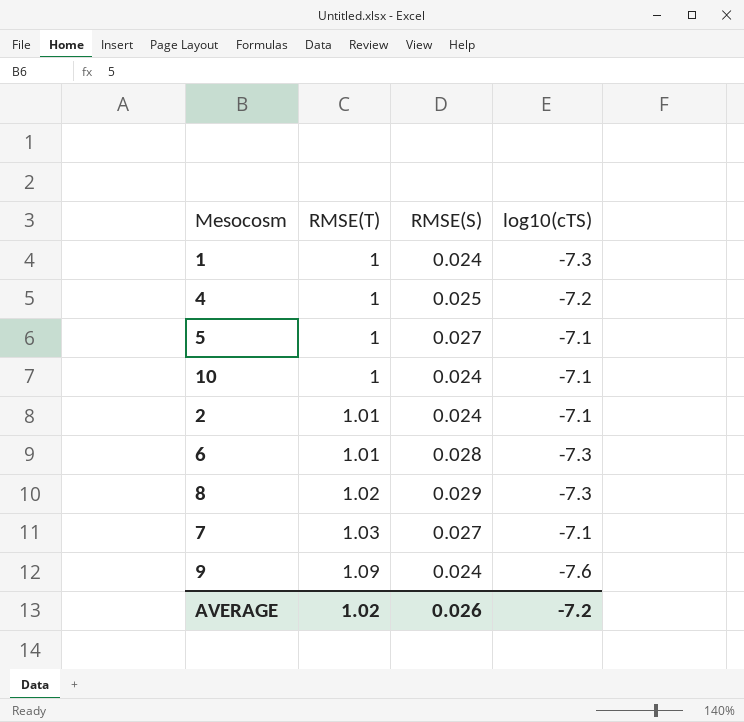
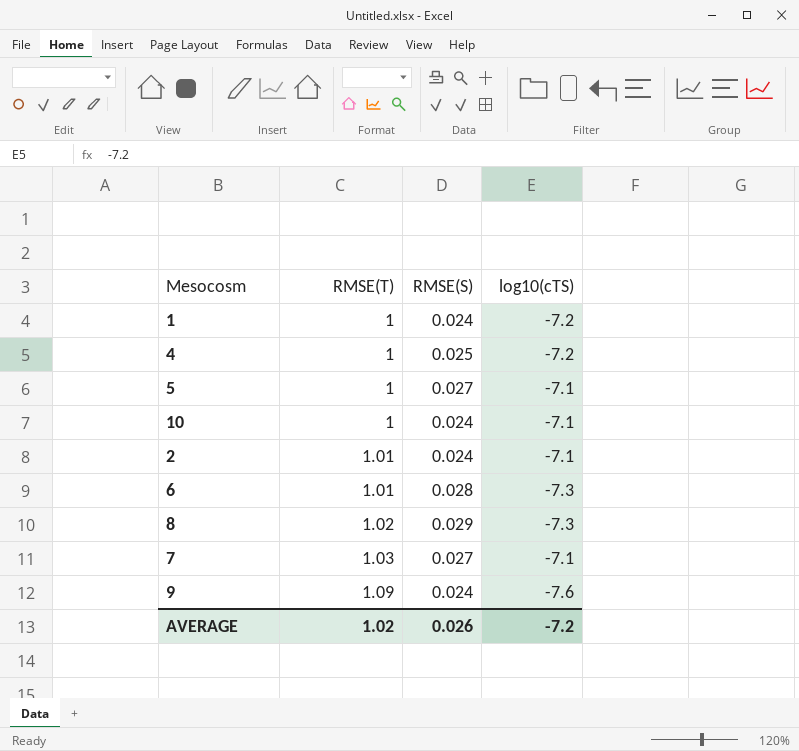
1 | log10(cTS): -7.3 -> -7.2

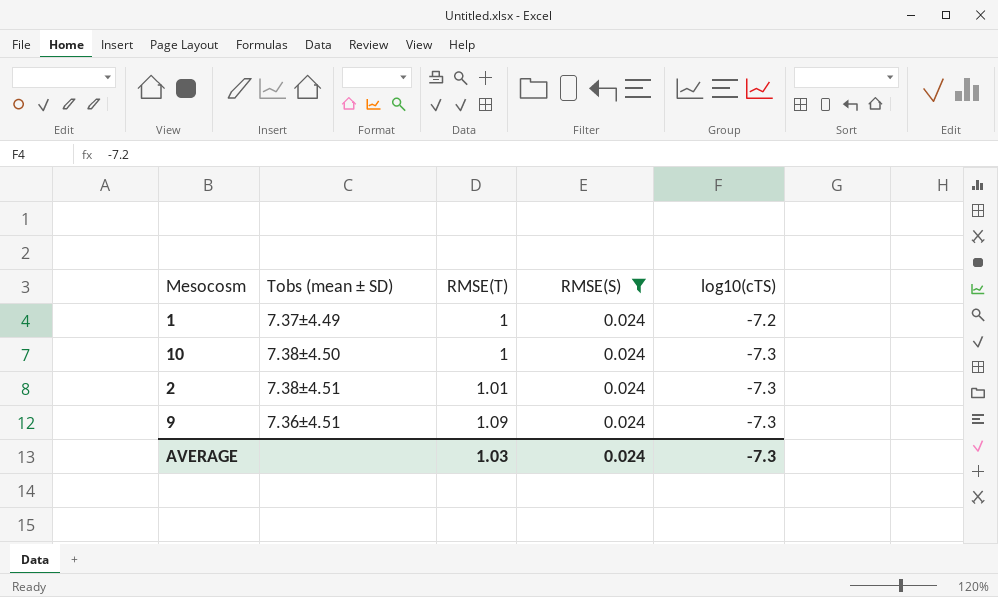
filter: none -> RMSE(S) = 0.024
column Tobs (mean ± SD) | position: none -> 2
10 | log10(cTS): -7.1 -> -7.3
2 | log10(cTS): -7.1 -> -7.3
9 | log10(cTS): -7.6 -> -7.3
AVERAGE | RMSE(T): 1.02 -> 1.03
AVERAGE | RMSE(S): 0.026 -> 0.024
AVERAGE | log10(cTS): -7.2 -> -7.3

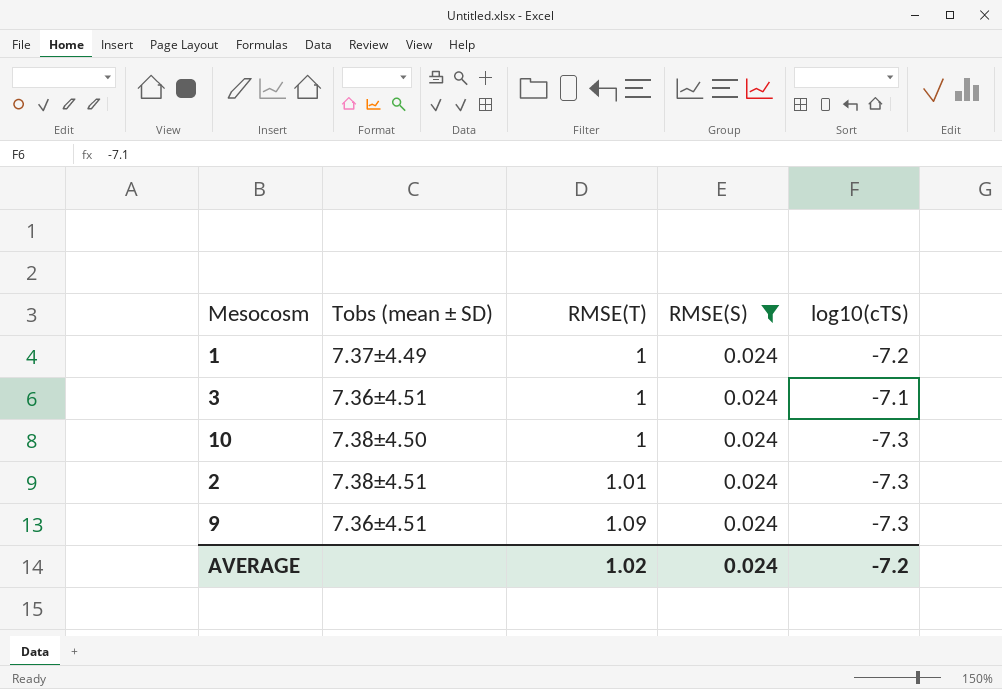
row 3: none -> 7.36±4.51 | 1 | 0.024 | -7.1
AVERAGE | RMSE(T): 1.03 -> 1.02
AVERAGE | log10(cTS): -7.3 -> -7.2

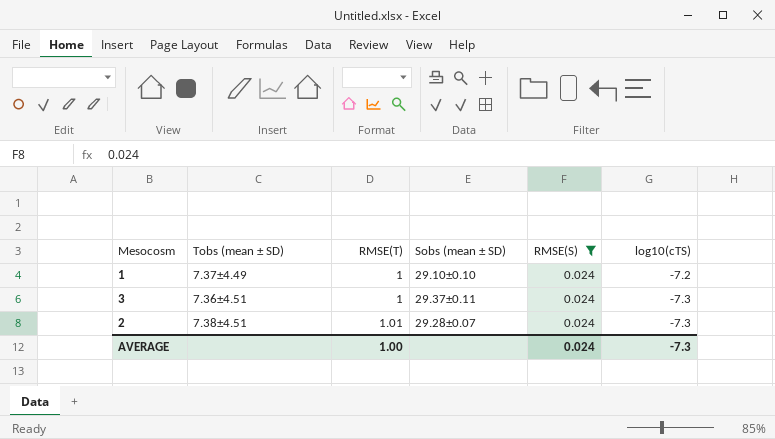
column Sobs (mean ± SD) | position: none -> 4
row 10: 7.38±4.50 | 1 | 0.024 | -7.3 -> none
row 9: 7.36±4.51 | 1.09 | 0.024 | -7.3 -> none
3 | log10(cTS): -7.1 -> -7.3
AVERAGE | RMSE(T): 1.02 -> 1.00
AVERAGE | log10(cTS): -7.2 -> -7.3

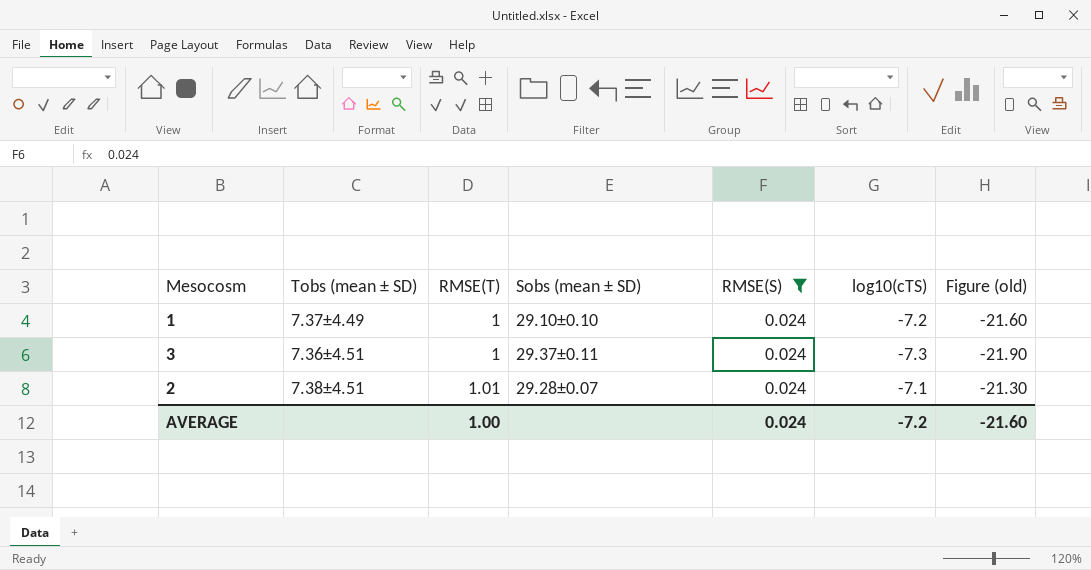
column Figure (old) | formula: none -> [log10(cTS)] * 3
2 | log10(cTS): -7.3 -> -7.1
AVERAGE | log10(cTS): -7.3 -> -7.2

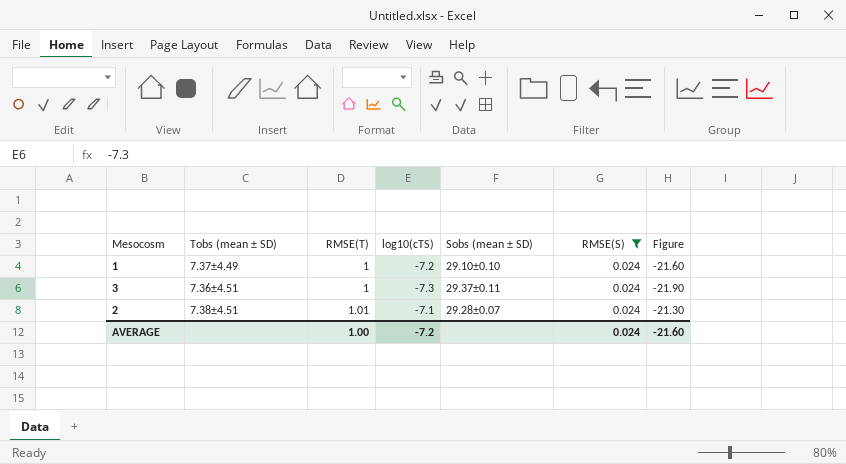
column log10(cTS) | position: 6 -> 4
column name: Figure (old) -> Figure

